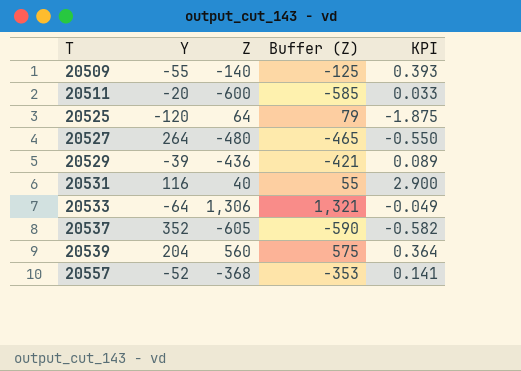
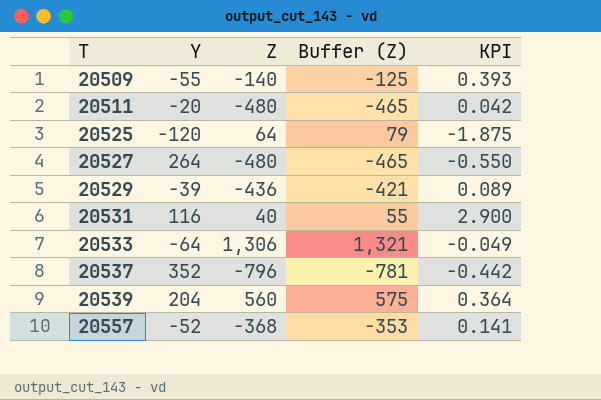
20511 | Z: -600 -> -480
20511 | Buffer (Z): -585 -> -465
20511 | KPI: 0.033 -> 0.042
20537 | Z: -605 -> -796
20537 | Buffer (Z): -590 -> -781
20537 | KPI: -0.582 -> -0.442

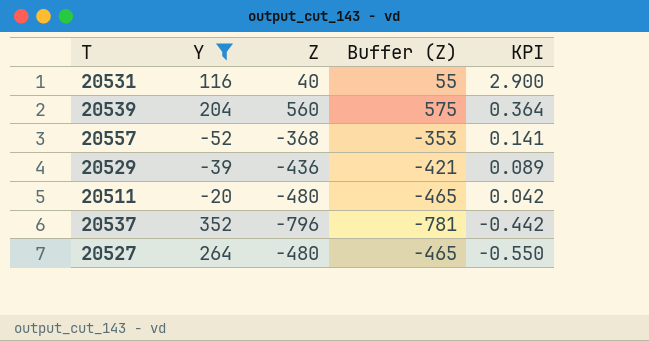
filter: none -> Y >= -52
row order: T ascending -> KPI descending

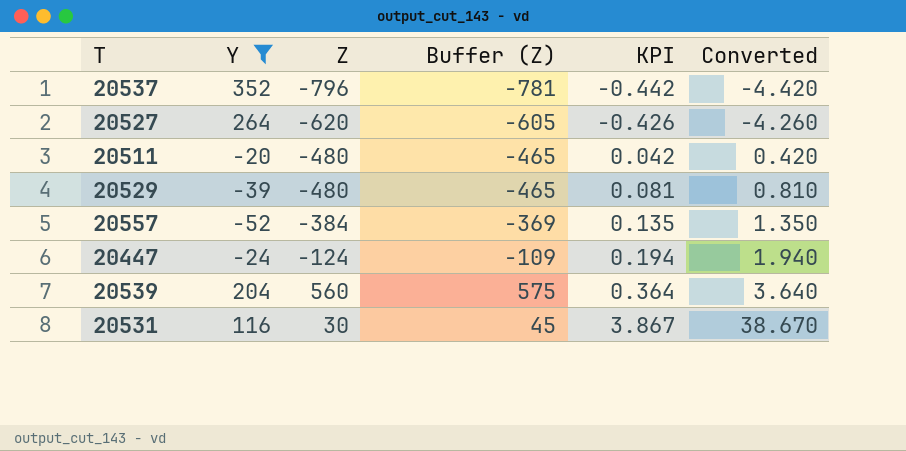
row order: KPI descending -> KPI ascending
column Converted | formula: none -> [KPI] * 10
20527 | Z: -480 -> -620
20527 | Buffer (Z): -465 -> -605
20527 | KPI: -0.550 -> -0.426
20529 | Z: -436 -> -480
20529 | Buffer (Z): -421 -> -465
20529 | KPI: 0.089 -> 0.081
20557 | Z: -368 -> -384
20557 | Buffer (Z): -353 -> -369
20557 | KPI: 0.141 -> 0.135
row 20447: none -> -24 | -124 | -109 | 0.194 | 1.940
20531 | Z: 40 -> 30
20531 | Buffer (Z): 55 -> 45
20531 | KPI: 2.900 -> 3.867

